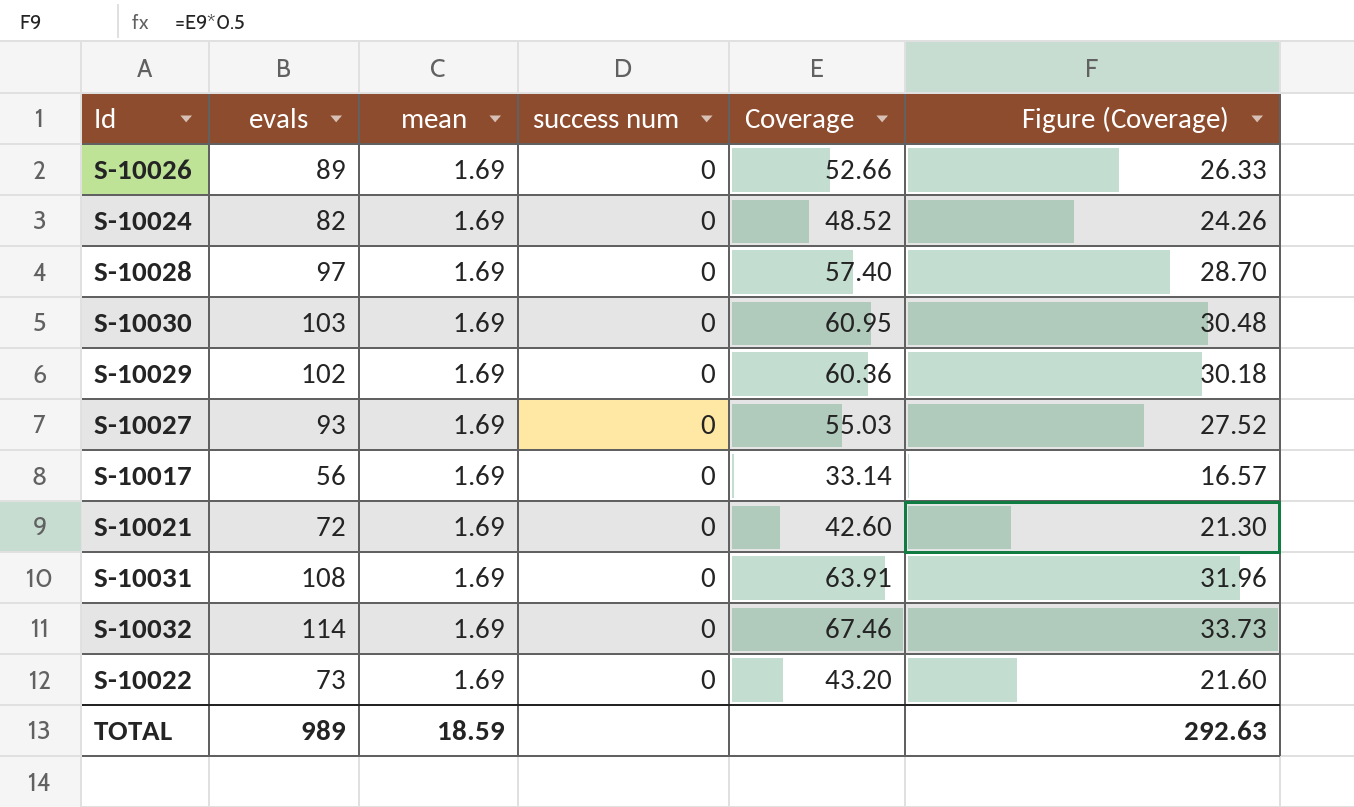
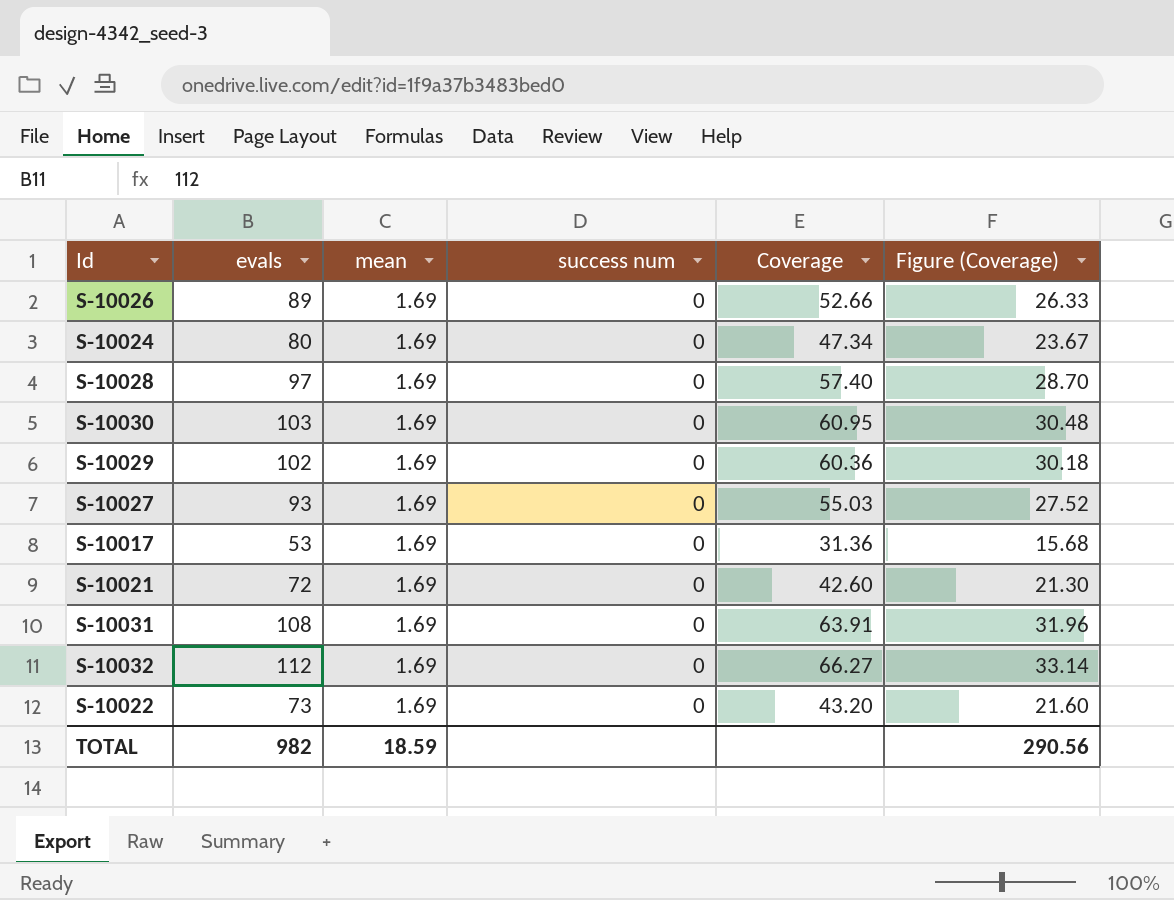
S-10024 | evals: 82 -> 80
S-10024 | Coverage: 48.52 -> 47.34
S-10024 | Figure (Coverage): 24.26 -> 23.67
S-10017 | evals: 56 -> 53
S-10017 | Coverage: 33.14 -> 31.36
S-10017 | Figure (Coverage): 16.57 -> 15.68
S-10032 | evals: 114 -> 112
S-10032 | Coverage: 67.46 -> 66.27
S-10032 | Figure (Coverage): 33.73 -> 33.14
TOTAL | evals: 989 -> 982
TOTAL | Figure (Coverage): 292.63 -> 290.56

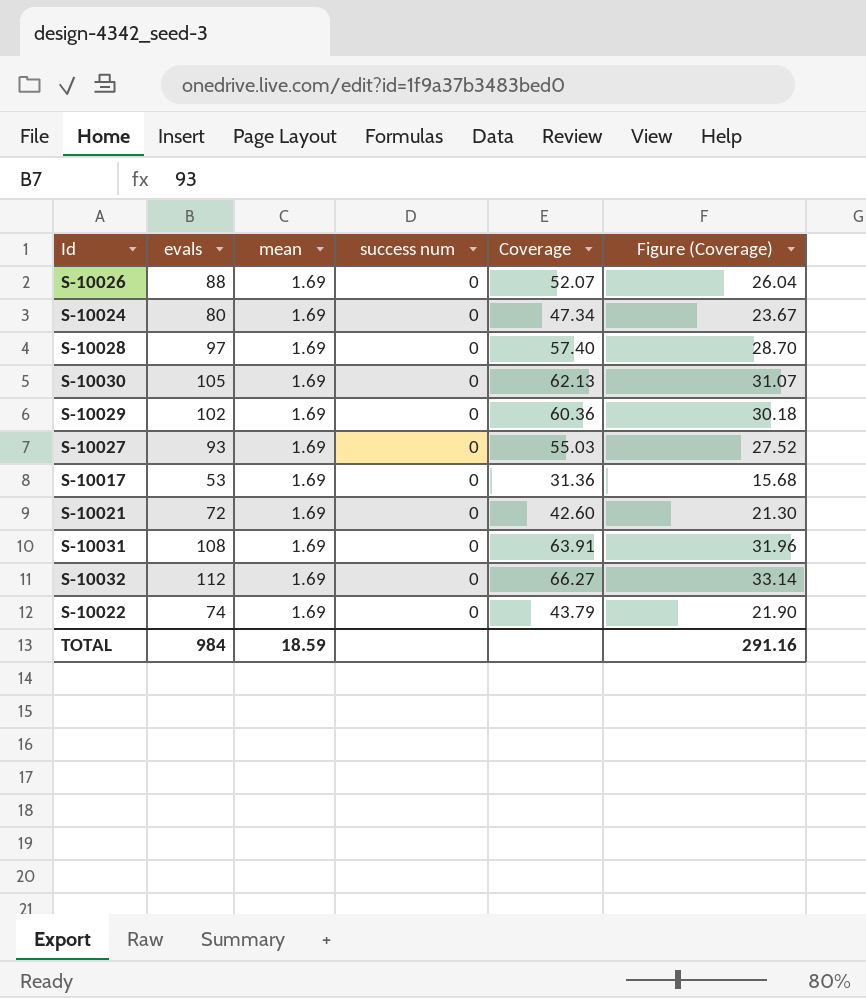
S-10026 | evals: 89 -> 88
S-10026 | Coverage: 52.66 -> 52.07
S-10026 | Figure (Coverage): 26.33 -> 26.04
S-10030 | evals: 103 -> 105
S-10030 | Coverage: 60.95 -> 62.13
S-10030 | Figure (Coverage): 30.48 -> 31.07
S-10022 | evals: 73 -> 74
S-10022 | Coverage: 43.20 -> 43.79
S-10022 | Figure (Coverage): 21.60 -> 21.90
TOTAL | evals: 982 -> 984
TOTAL | Figure (Coverage): 290.56 -> 291.16

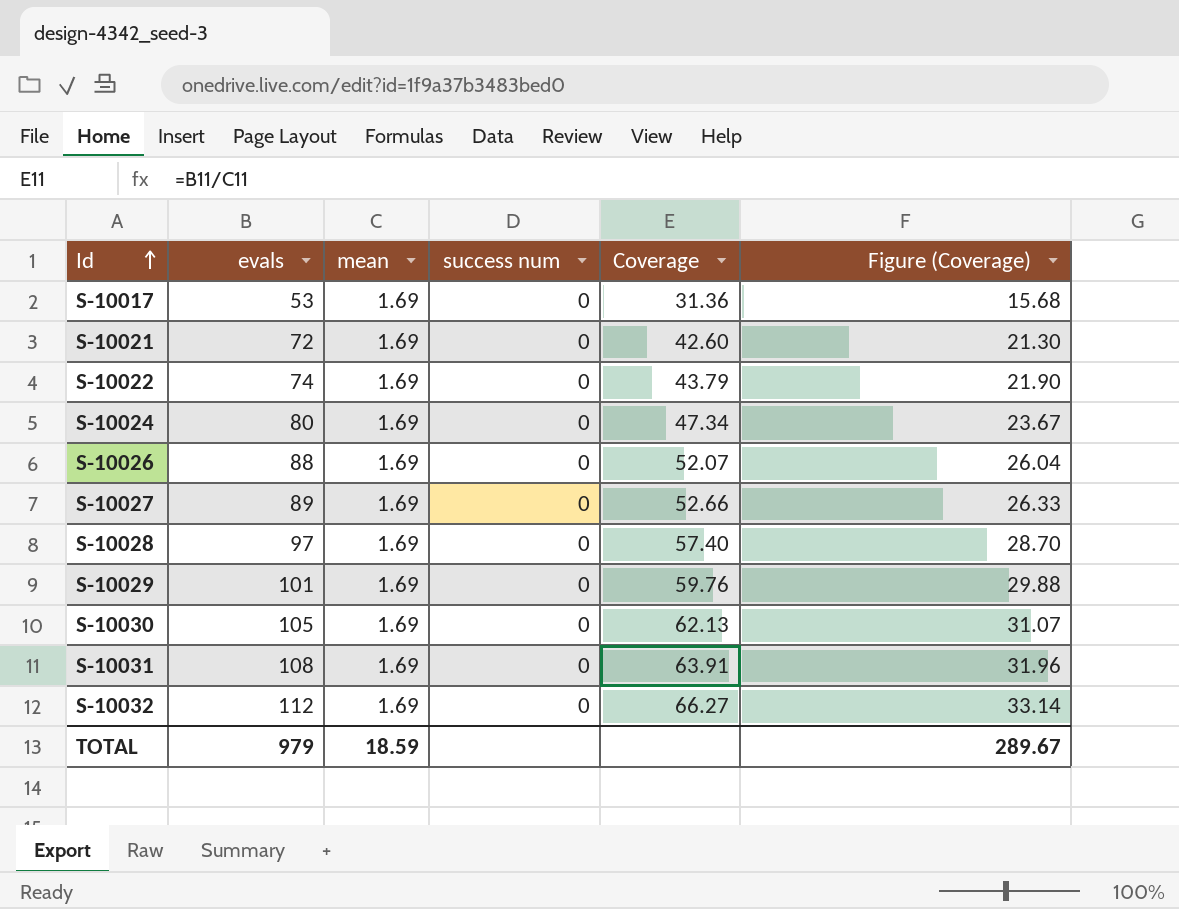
row order: none -> Id ascending
S-10027 | evals: 93 -> 89
S-10027 | Coverage: 55.03 -> 52.66
S-10027 | Figure (Coverage): 27.52 -> 26.33
S-10029 | evals: 102 -> 101
S-10029 | Coverage: 60.36 -> 59.76
S-10029 | Figure (Coverage): 30.18 -> 29.88
TOTAL | evals: 984 -> 979
TOTAL | Figure (Coverage): 291.16 -> 289.67

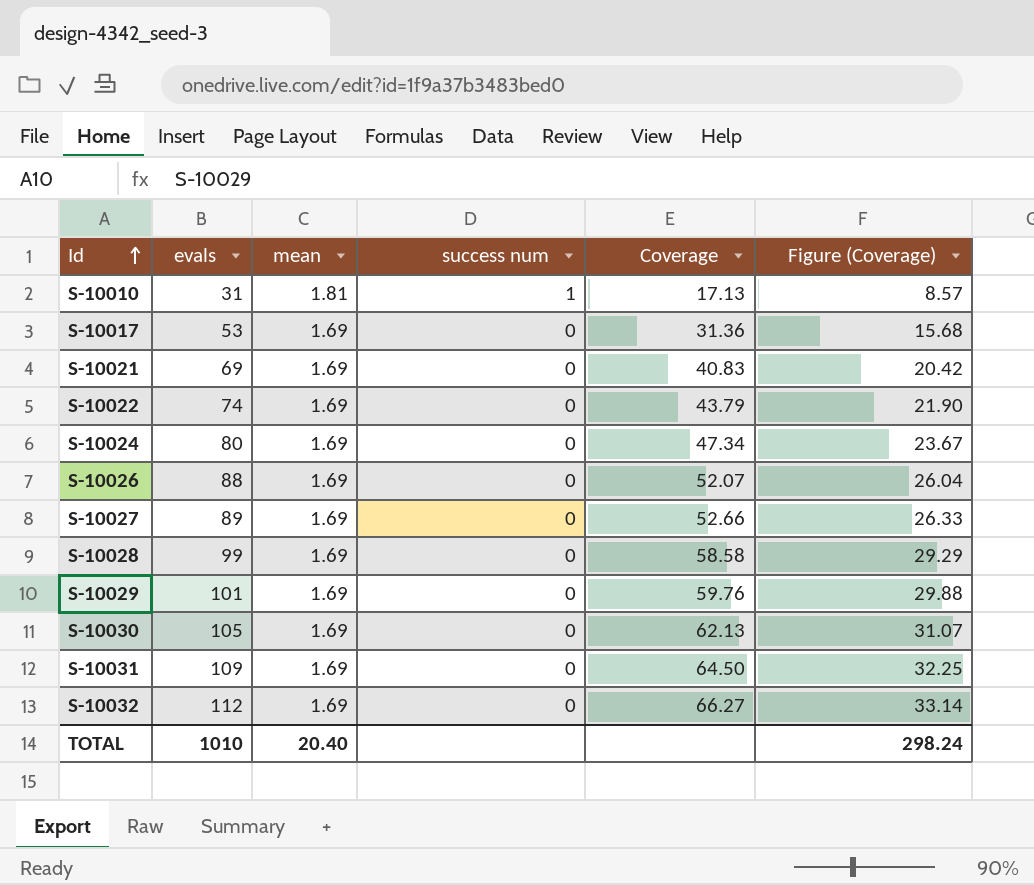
row S-10010: none -> 31 | 1.81 | 1 | 17.13 | 8.57
S-10021 | evals: 72 -> 69
S-10021 | Coverage: 42.60 -> 40.83
S-10021 | Figure (Coverage): 21.30 -> 20.42
S-10028 | evals: 97 -> 99
S-10028 | Coverage: 57.40 -> 58.58
S-10028 | Figure (Coverage): 28.70 -> 29.29
S-10031 | evals: 108 -> 109
S-10031 | Coverage: 63.91 -> 64.50
S-10031 | Figure (Coverage): 31.96 -> 32.25
TOTAL | evals: 979 -> 1010
TOTAL | mean: 18.59 -> 20.40
TOTAL | Figure (Coverage): 289.67 -> 298.24

